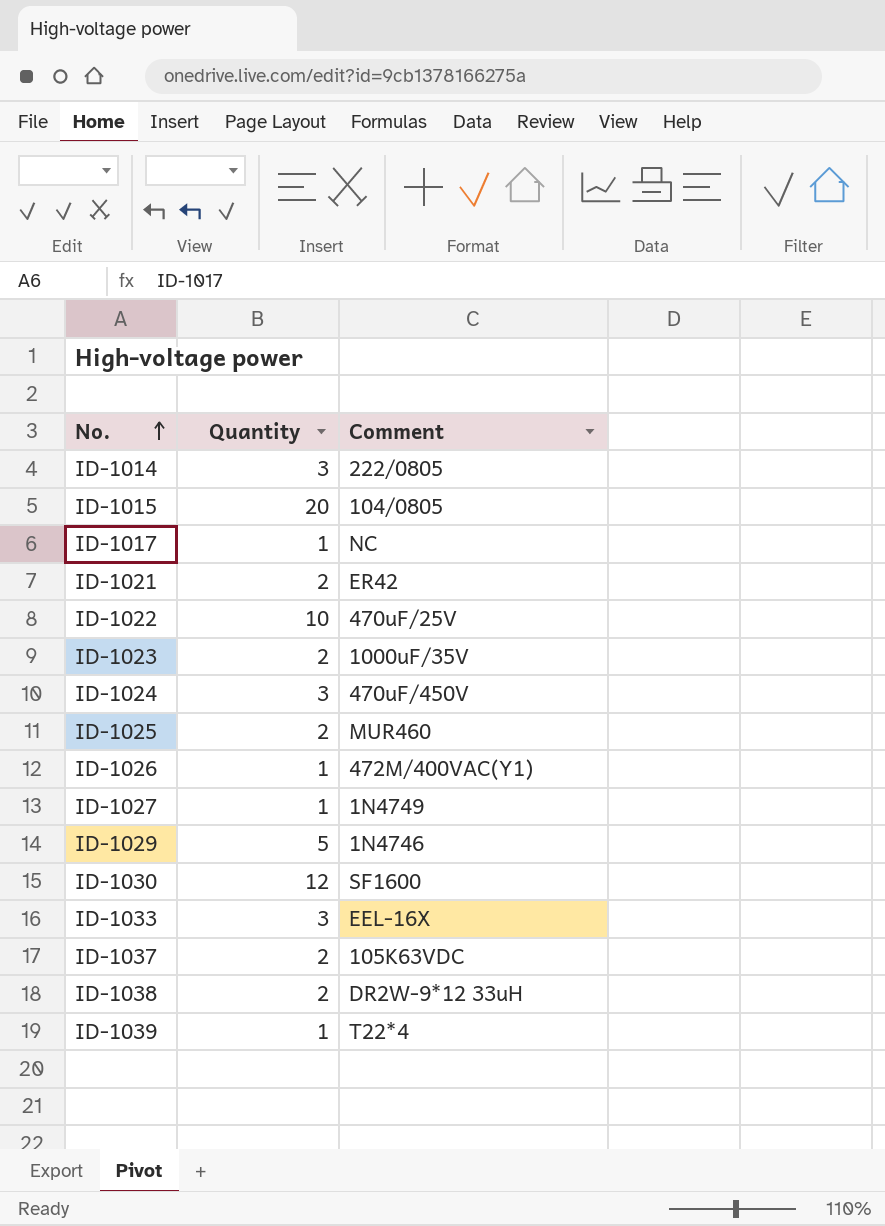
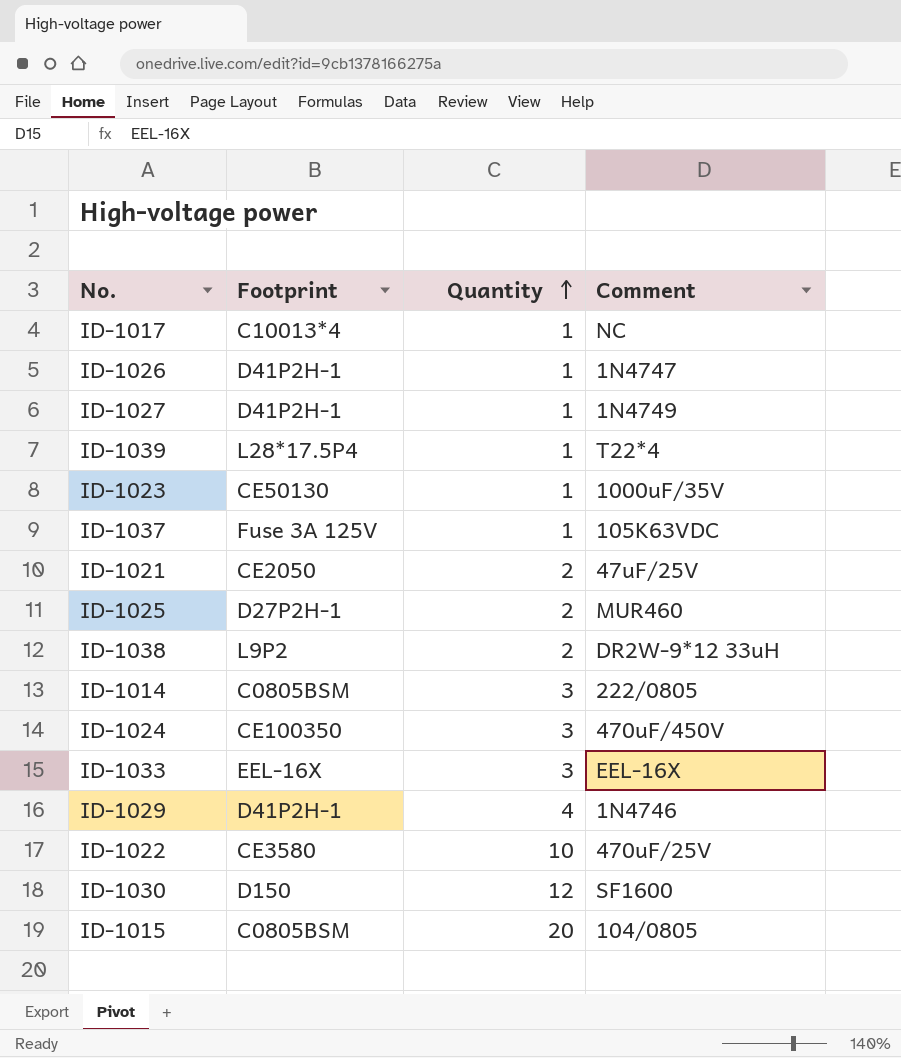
row order: No. ascending -> Quantity ascending
column Footprint | position: none -> 2
ID-1026 | Comment: 472M/400VAC(Y1) -> 1N4747
ID-1023 | Quantity: 2 -> 1
ID-1037 | Quantity: 2 -> 1
ID-1021 | Comment: ER42 -> 47uF/25V
ID-1029 | Quantity: 5 -> 4

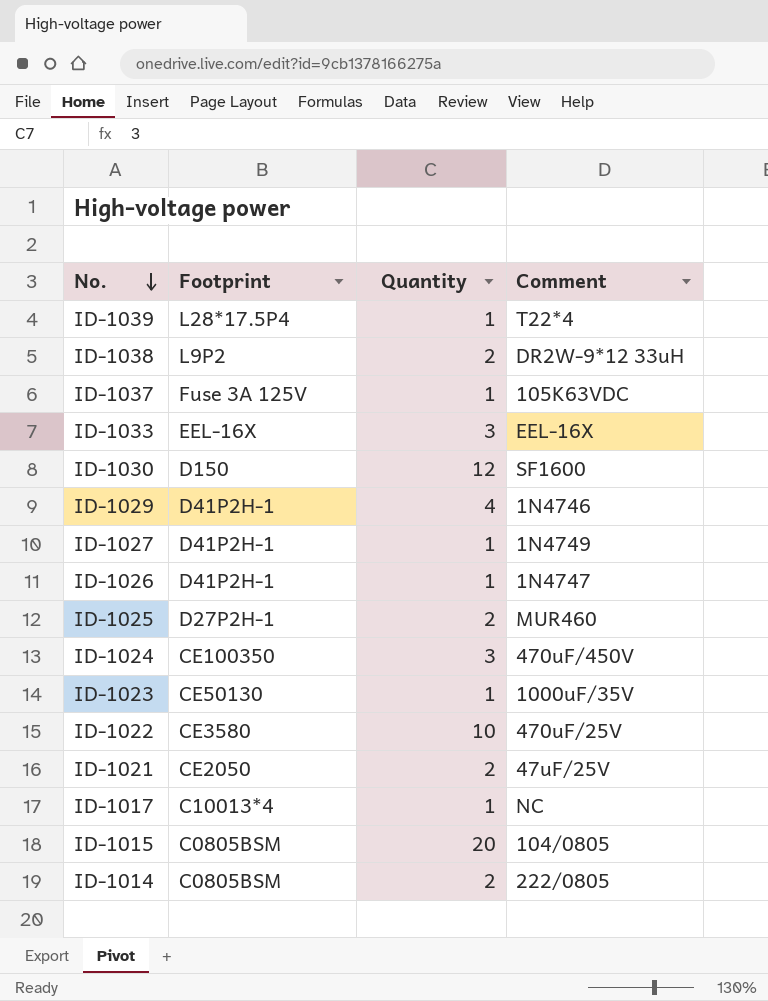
row order: Quantity ascending -> No. descending
ID-1014 | Quantity: 3 -> 2

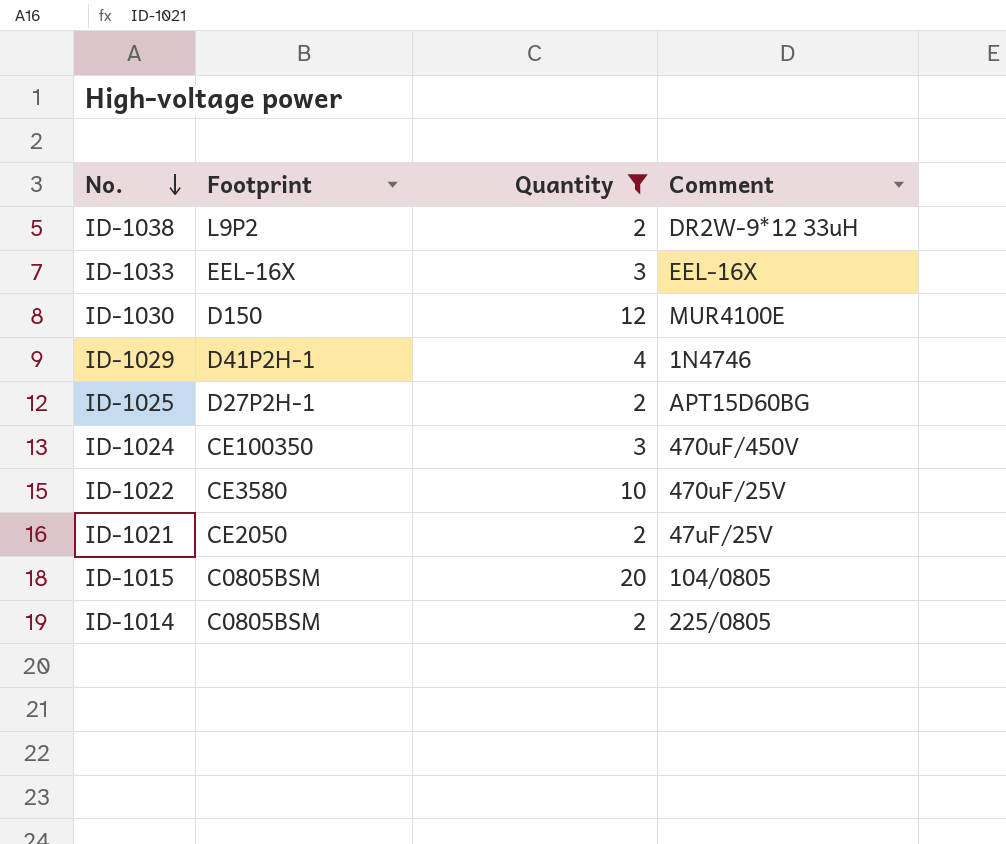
filter: none -> Quantity != 1
ID-1030 | Comment: SF1600 -> MUR4100E
ID-1025 | Comment: MUR460 -> APT15D60BG
ID-1014 | Comment: 222/0805 -> 225/0805

